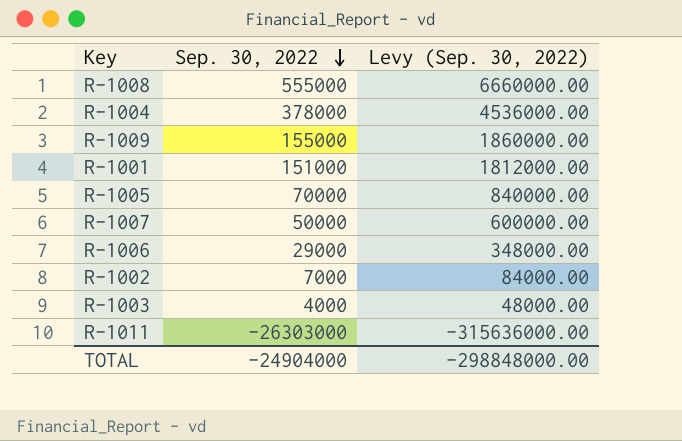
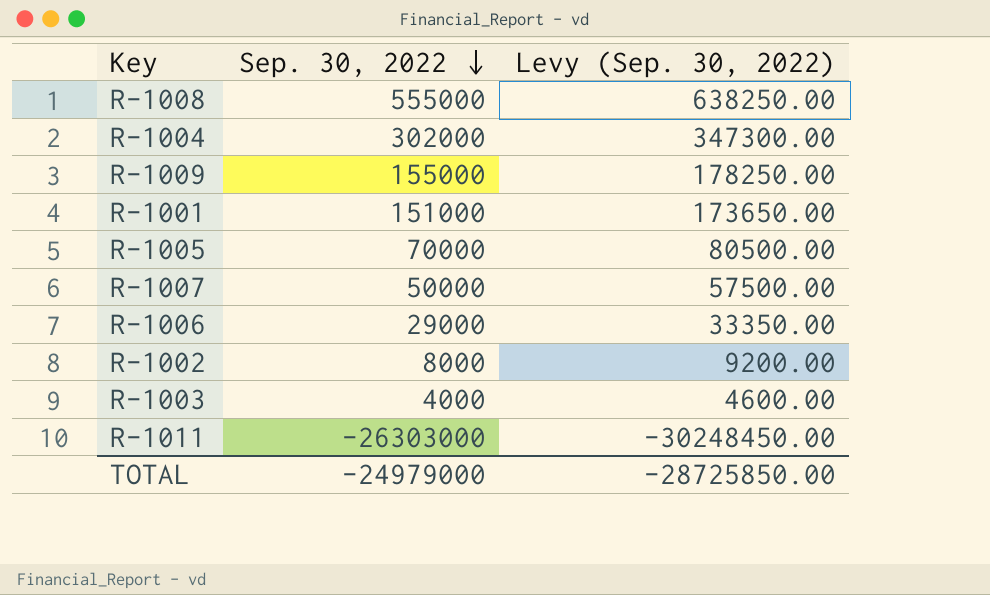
column Levy (Sep. 30, 2022) | formula: [Sep. 30, 2022] * 12 -> [Sep. 30, 2022] * 1.15
R-1004 | Sep. 30, 2022: 378000 -> 302000
R-1002 | Sep. 30, 2022: 7000 -> 8000
TOTAL | Sep. 30, 2022: -24904000 -> -24979000
TOTAL | Levy (Sep. 30, 2022): -298848000.00 -> -28725850.00

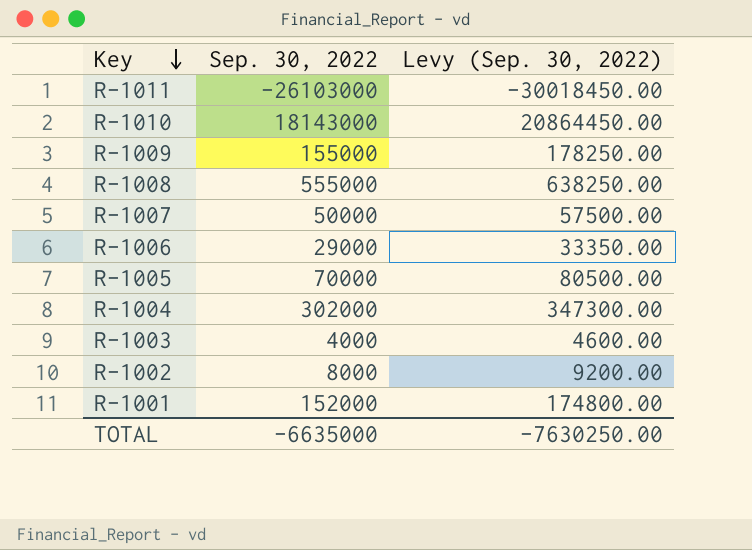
row order: Sep. 30, 2022 descending -> Key descending
R-1011 | Sep. 30, 2022: -26303000 -> -26103000
R-1011 | Levy (Sep. 30, 2022): -30248450.00 -> -30018450.00
row R-1010: none -> 18143000 | 20864450.00
R-1001 | Sep. 30, 2022: 151000 -> 152000
R-1001 | Levy (Sep. 30, 2022): 173650.00 -> 174800.00
TOTAL | Sep. 30, 2022: -24979000 -> -6635000
TOTAL | Levy (Sep. 30, 2022): -28725850.00 -> -7630250.00

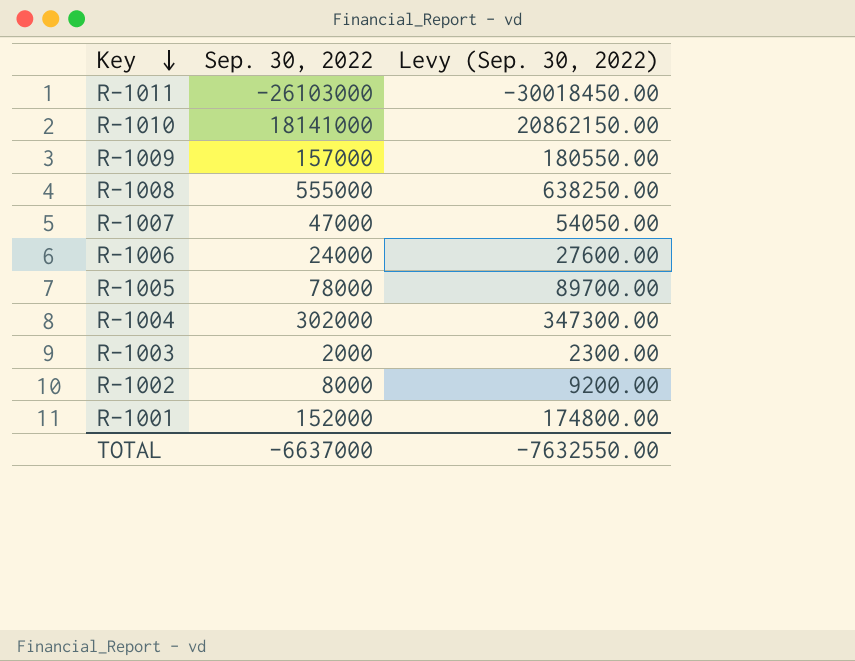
R-1010 | Sep. 30, 2022: 18143000 -> 18141000
R-1010 | Levy (Sep. 30, 2022): 20864450.00 -> 20862150.00
R-1009 | Sep. 30, 2022: 155000 -> 157000
R-1009 | Levy (Sep. 30, 2022): 178250.00 -> 180550.00
R-1007 | Sep. 30, 2022: 50000 -> 47000
R-1007 | Levy (Sep. 30, 2022): 57500.00 -> 54050.00
R-1006 | Sep. 30, 2022: 29000 -> 24000
R-1006 | Levy (Sep. 30, 2022): 33350.00 -> 27600.00
R-1005 | Sep. 30, 2022: 70000 -> 78000
R-1005 | Levy (Sep. 30, 2022): 80500.00 -> 89700.00
R-1003 | Sep. 30, 2022: 4000 -> 2000
R-1003 | Levy (Sep. 30, 2022): 4600.00 -> 2300.00
TOTAL | Sep. 30, 2022: -6635000 -> -6637000
TOTAL | Levy (Sep. 30, 2022): -7630250.00 -> -7632550.00

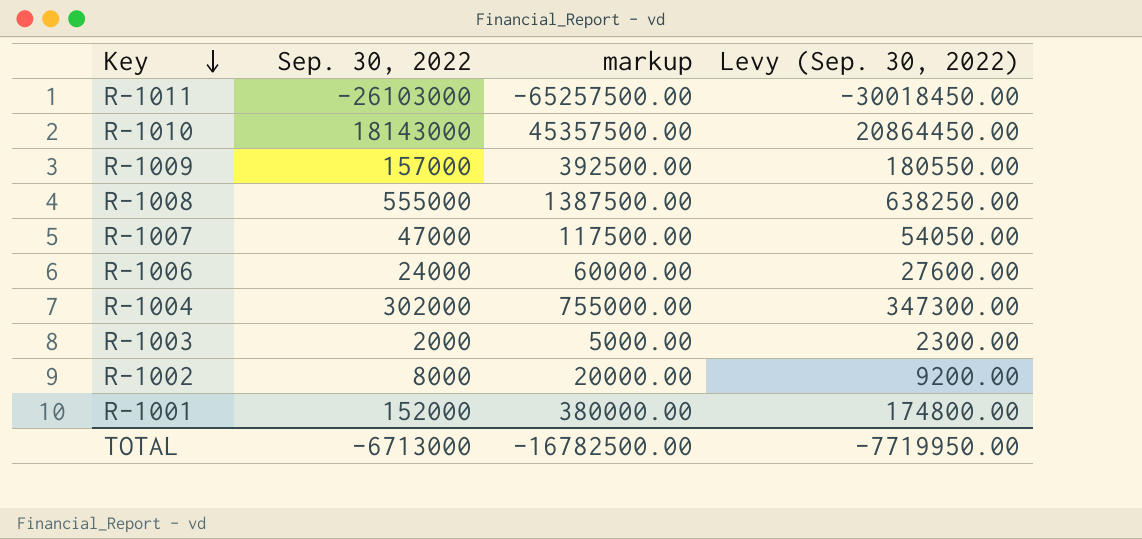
column markup | formula: none -> [Sep. 30, 2022] * 2.5
row R-1005: 78000 | 89700.00 -> none
R-1010 | Sep. 30, 2022: 18141000 -> 18143000
R-1010 | Levy (Sep. 30, 2022): 20862150.00 -> 20864450.00
TOTAL | Sep. 30, 2022: -6637000 -> -6713000
TOTAL | Levy (Sep. 30, 2022): -7632550.00 -> -7719950.00

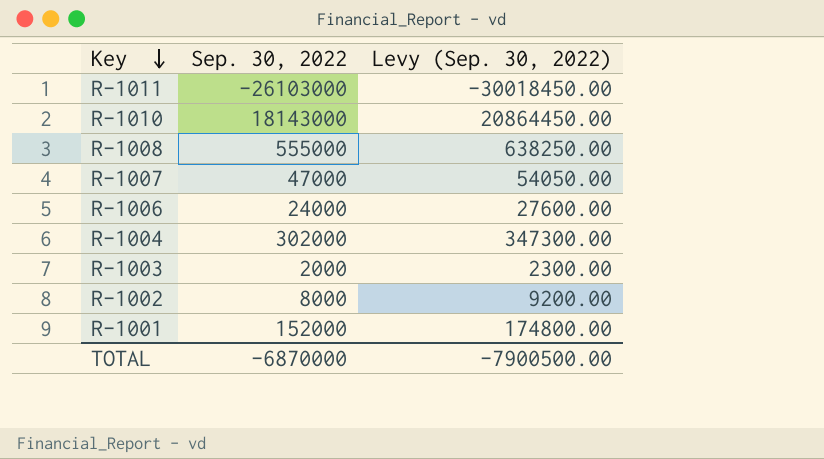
column markup | formula: [Sep. 30, 2022] * 2.5 -> none
row R-1009: 157000 | 392500.00 | 180550.00 -> none
TOTAL | Sep. 30, 2022: -6713000 -> -6870000
TOTAL | Levy (Sep. 30, 2022): -7719950.00 -> -7900500.00

